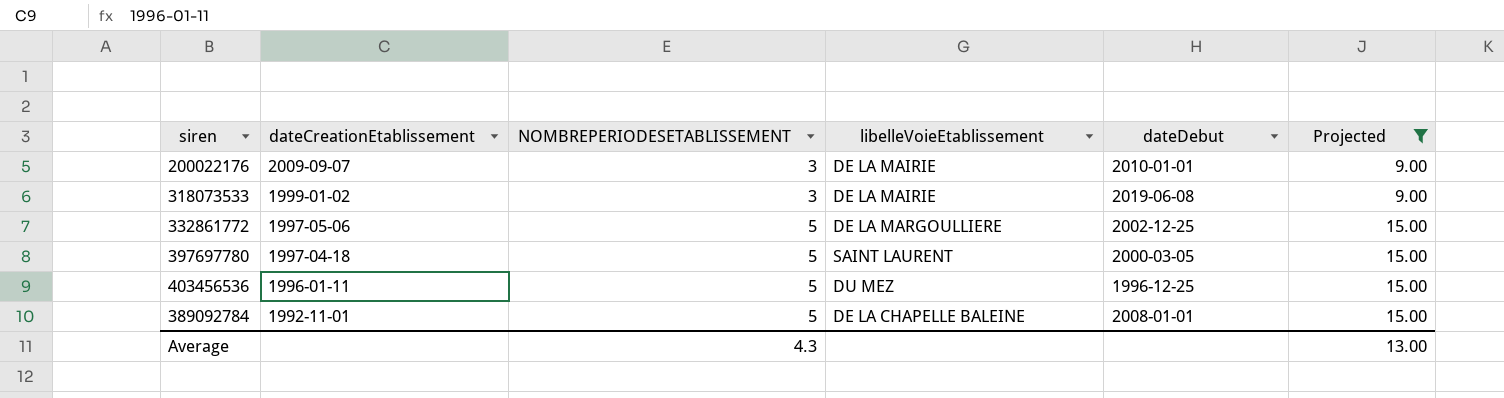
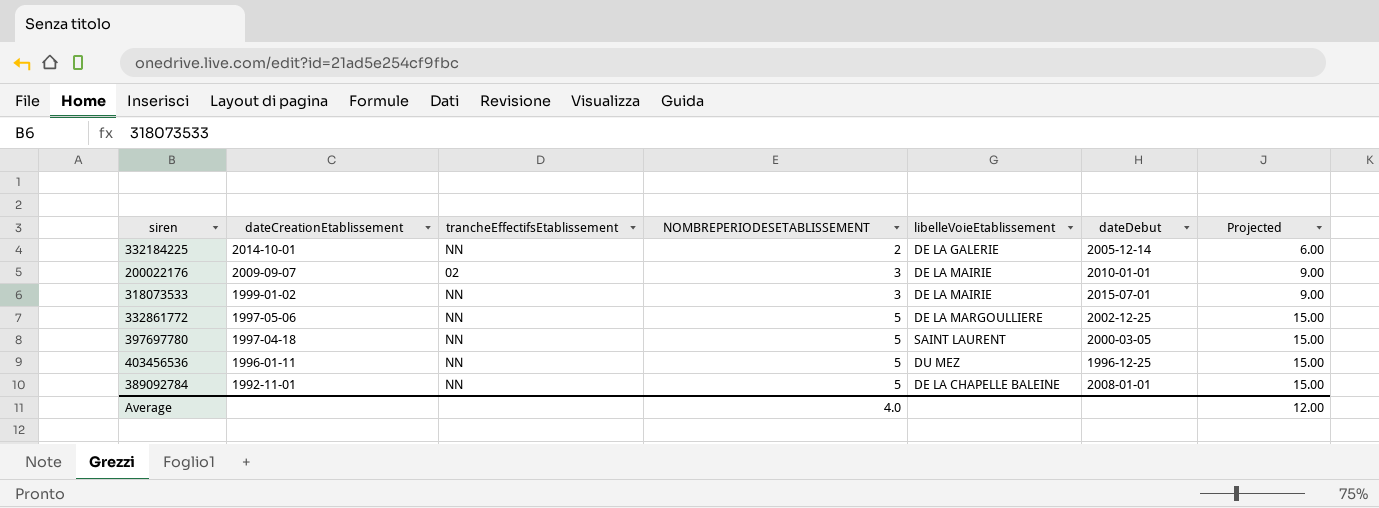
filter: Projected != 6.00 -> none
column trancheEffectifsEtablissement | position: none -> 3
318073533 | dateDebut: 2019-06-08 -> 2015-07-01
Average | NOMBREPERIODESETABLISSEMENT: 4.3 -> 4.0
Average | Projected: 13.00 -> 12.00

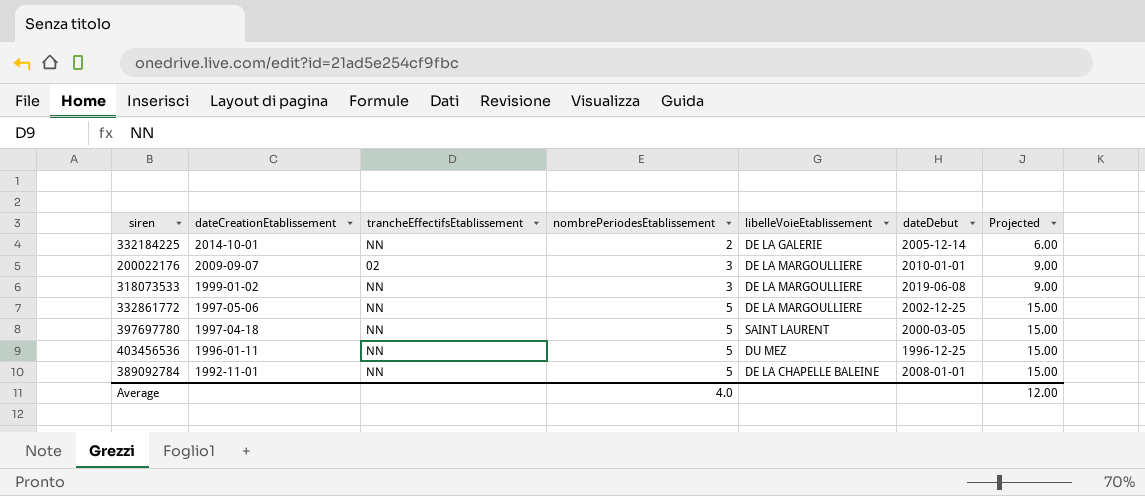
column name: NOMBREPERIODESETABLISSEMENT -> nombrePeriodesEtablissement
200022176 | libelleVoieEtablissement: DE LA MAIRIE -> DE LA MARGOULLIERE
318073533 | libelleVoieEtablissement: DE LA MAIRIE -> DE LA MARGOULLIERE
318073533 | dateDebut: 2015-07-01 -> 2019-06-08

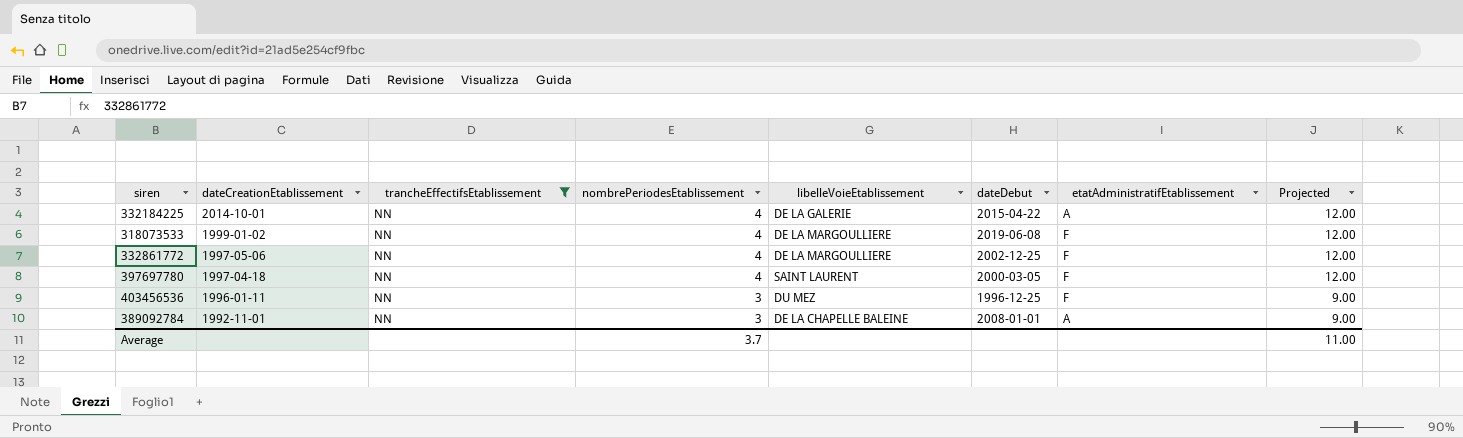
filter: none -> trancheEffectifsEtablissement = NN
column etatAdministratifEtablissement | position: none -> 7
332184225 | nombrePeriodesEtablissement: 2 -> 4
332184225 | dateDebut: 2005-12-14 -> 2015-04-22
332184225 | Projected: 6.00 -> 12.00
318073533 | nombrePeriodesEtablissement: 3 -> 4
318073533 | Projected: 9.00 -> 12.00
332861772 | nombrePeriodesEtablissement: 5 -> 4
332861772 | Projected: 15.00 -> 12.00
397697780 | nombrePeriodesEtablissement: 5 -> 4
397697780 | Projected: 15.00 -> 12.00
403456536 | nombrePeriodesEtablissement: 5 -> 3
403456536 | Projected: 15.00 -> 9.00
389092784 | nombrePeriodesEtablissement: 5 -> 3
389092784 | Projected: 15.00 -> 9.00
Average | nombrePeriodesEtablissement: 4.0 -> 3.7
Average | Projected: 12.00 -> 11.00

